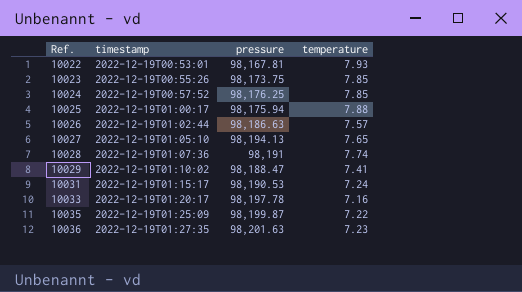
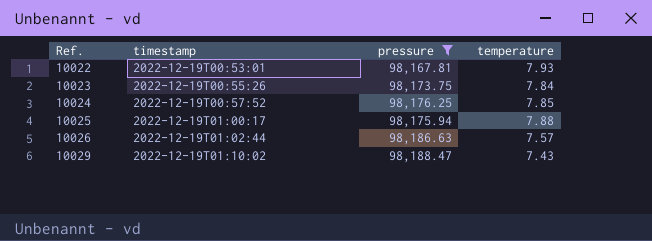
filter: none -> pressure <= 98,188.47
10023 | temperature: 7.85 -> 7.84
10029 | temperature: 7.41 -> 7.43

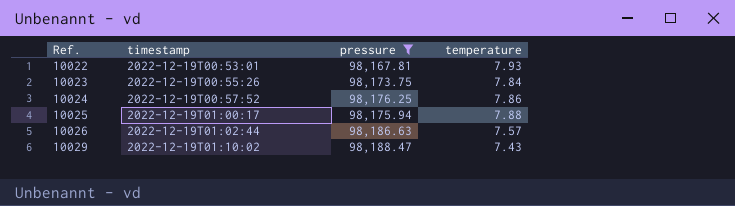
10024 | temperature: 7.85 -> 7.86

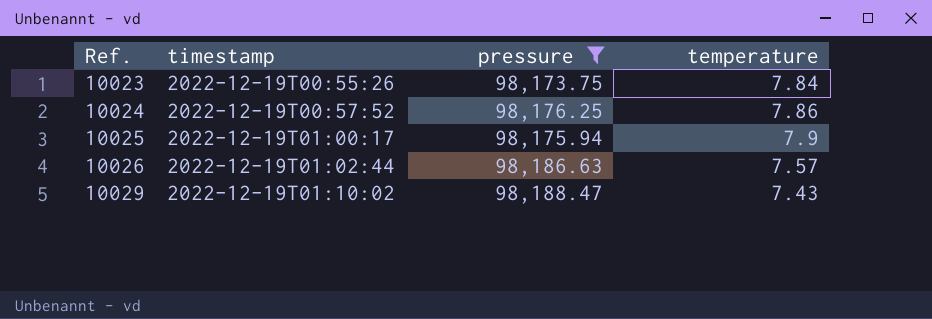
row 10022: 2022-12-19T00:53:01 | 98,167.81 | 7.93 -> none
10025 | temperature: 7.88 -> 7.9

